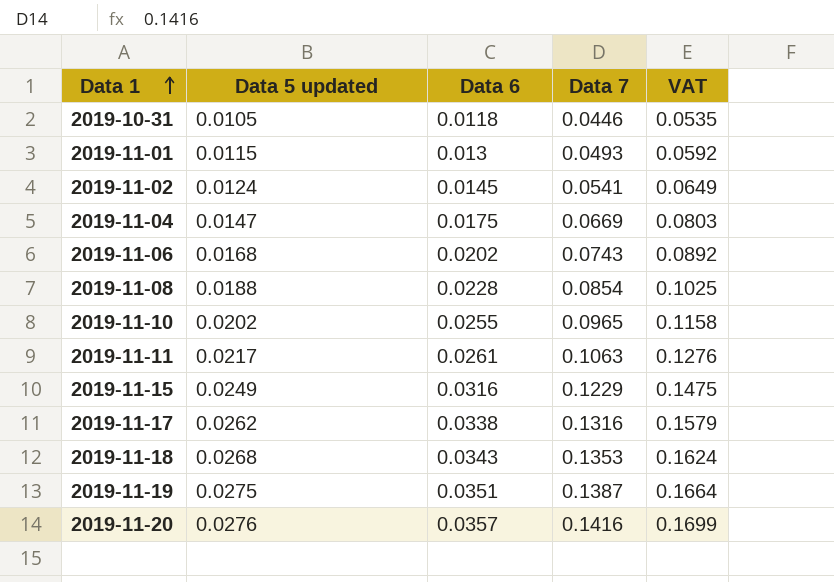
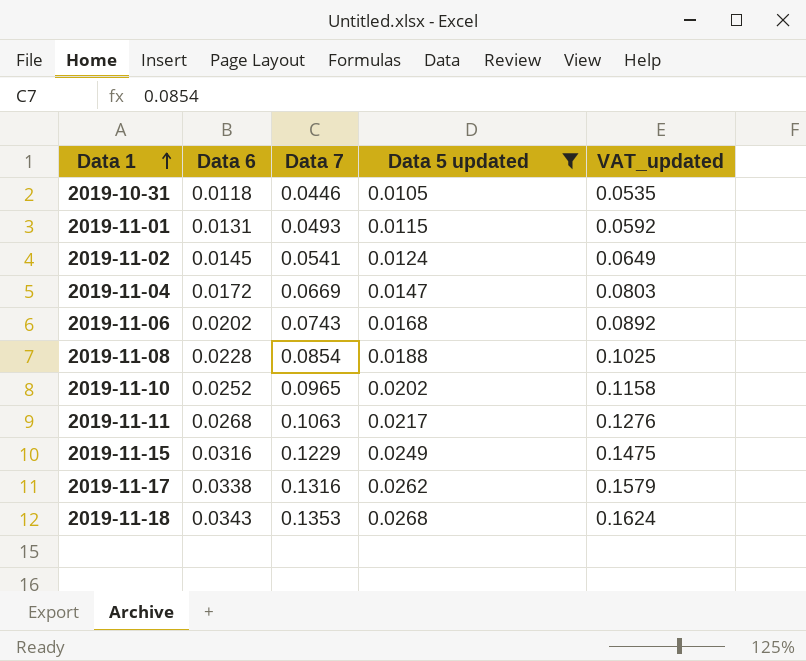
filter: none -> Data 5 updated <= 0.0268
column Data 5 updated | position: 2 -> 4
column name: VAT -> VAT_updated
2019-11-01 | Data 6: 0.013 -> 0.0131
2019-11-04 | Data 6: 0.0175 -> 0.0172
2019-11-10 | Data 6: 0.0255 -> 0.0252
2019-11-11 | Data 6: 0.0261 -> 0.0268

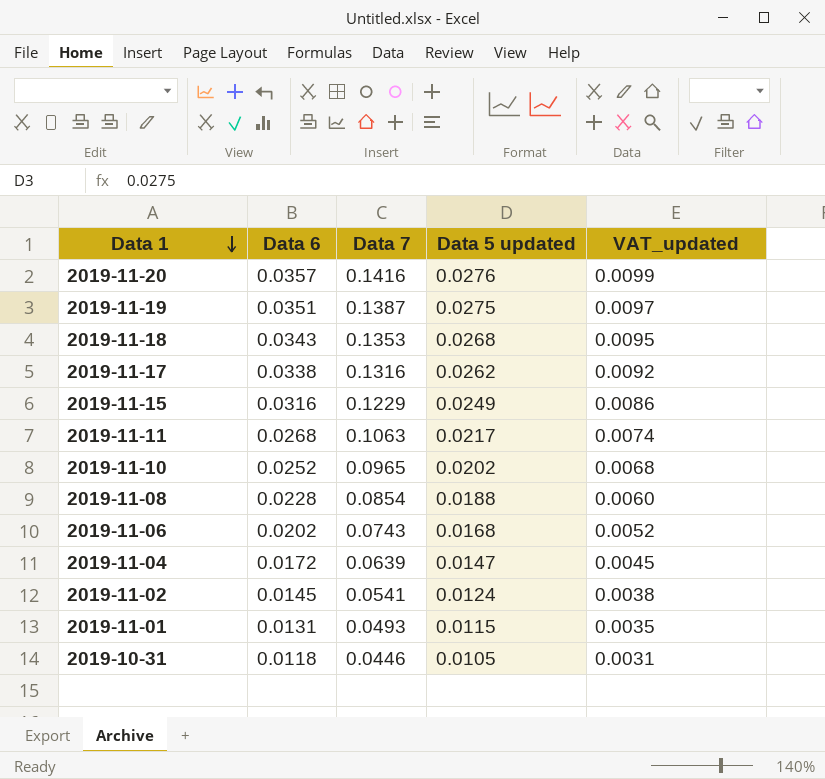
filter: Data 5 updated <= 0.0268 -> none
row order: Data 1 ascending -> Data 1 descending
column VAT_updated | formula: [Data 7] * 1.2 -> [Data 7] * 0.07
2019-11-04 | Data 7: 0.0669 -> 0.0639

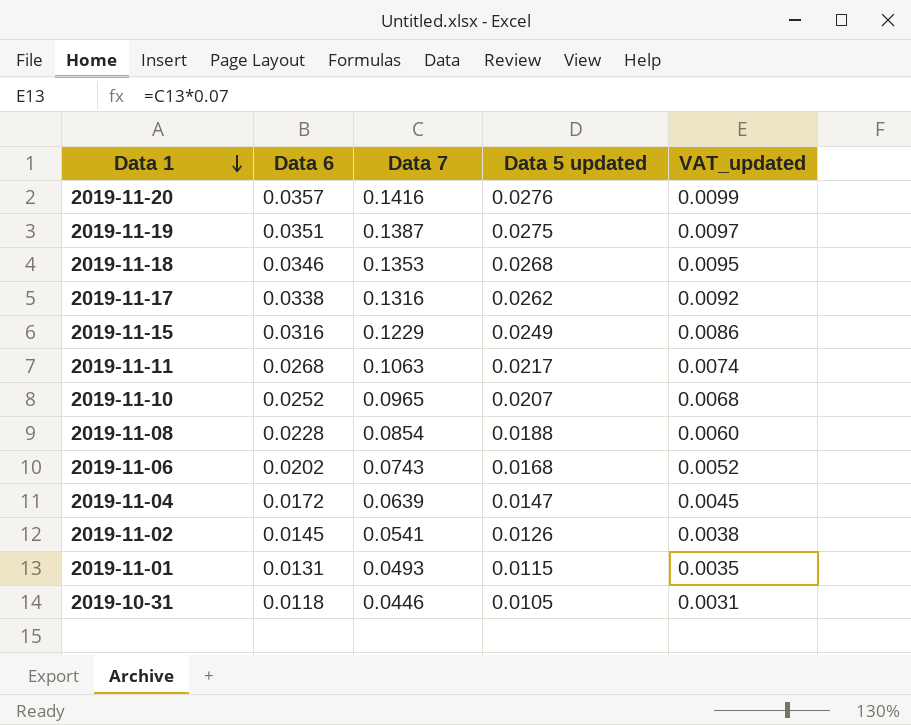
2019-11-18 | Data 6: 0.0343 -> 0.0346
2019-11-10 | Data 5 updated: 0.0202 -> 0.0207
2019-11-02 | Data 5 updated: 0.0124 -> 0.0126

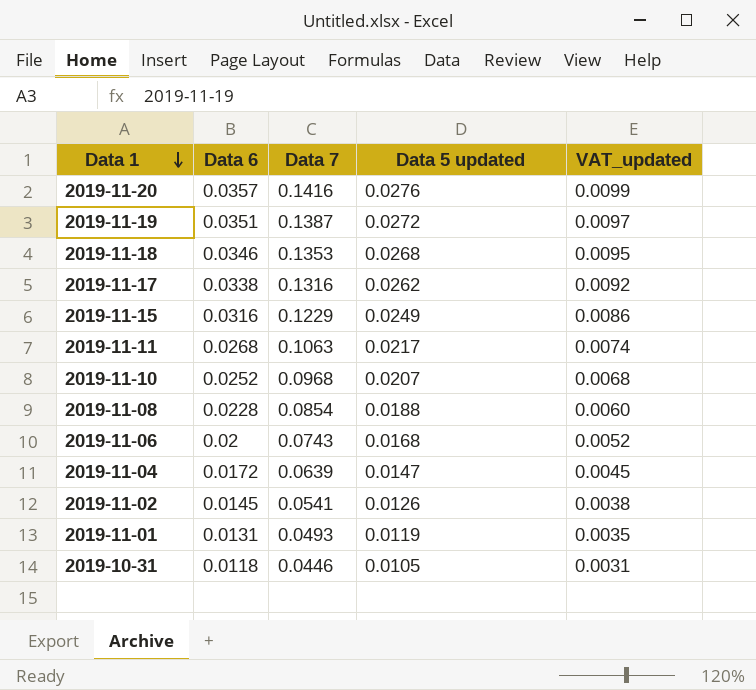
2019-11-19 | Data 5 updated: 0.0275 -> 0.0272
2019-11-10 | Data 7: 0.0965 -> 0.0968
2019-11-06 | Data 6: 0.0202 -> 0.02
2019-11-01 | Data 5 updated: 0.0115 -> 0.0119

